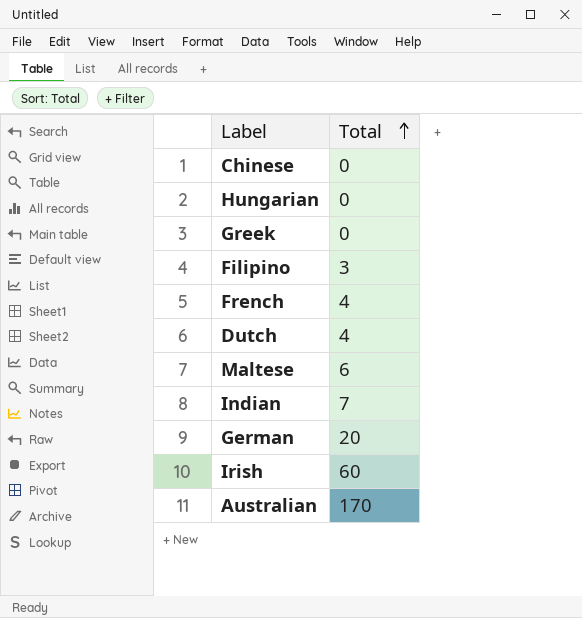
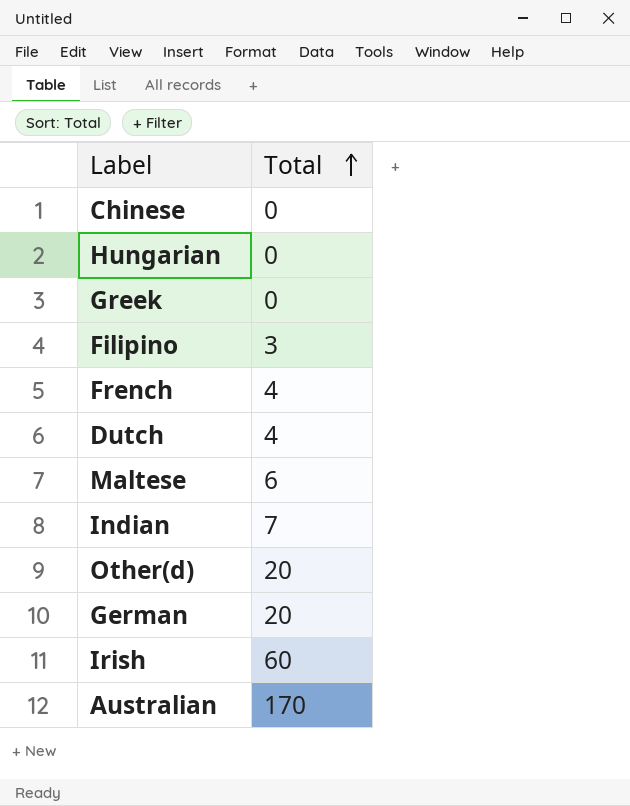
row Other(d): none -> 20

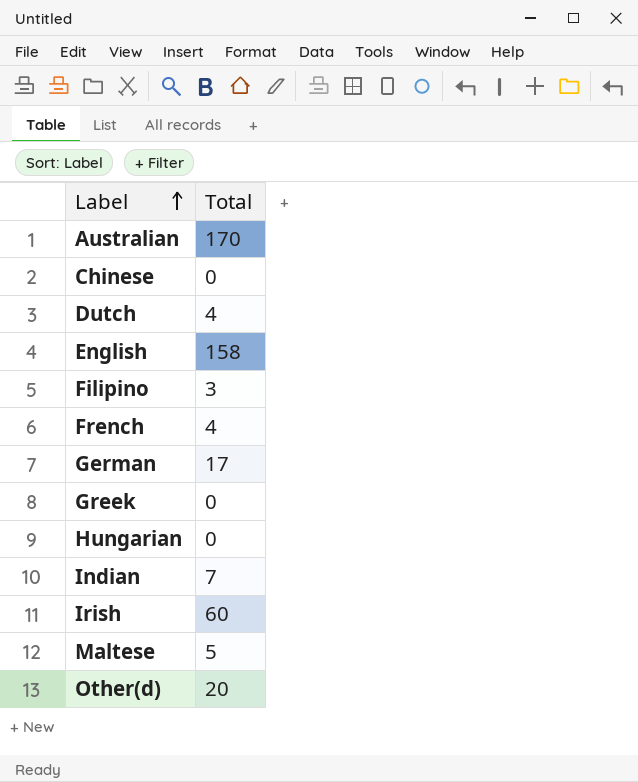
row order: Total ascending -> Label ascending
row English: none -> 158
German | Total: 20 -> 17
Maltese | Total: 6 -> 5

